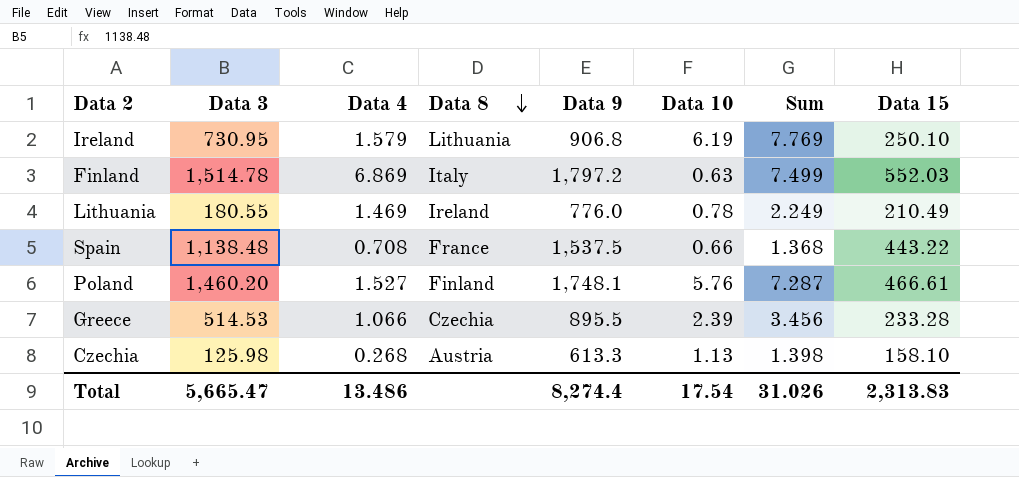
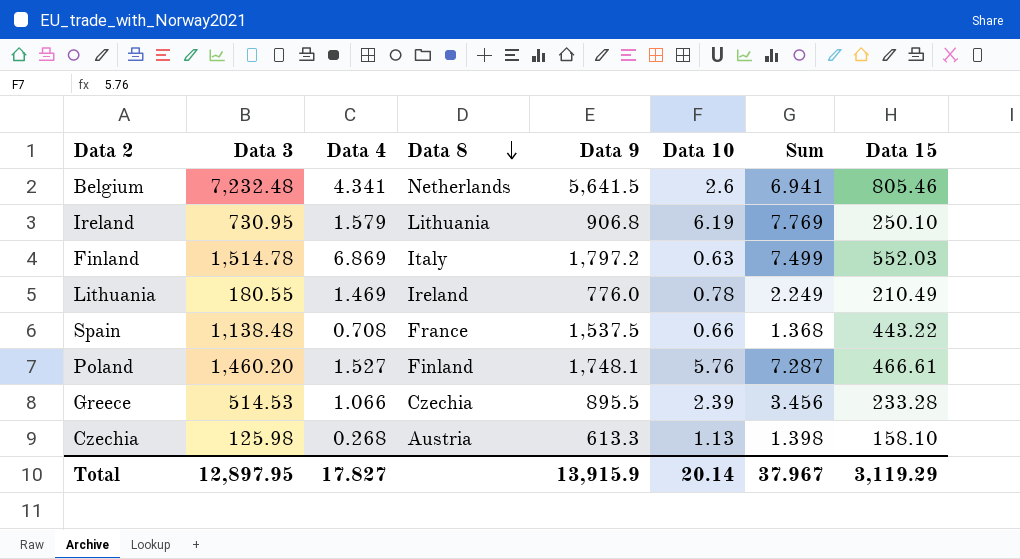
row Belgium: none -> 7,232.48 | 4.341 | Netherlands | 5,641.5 | 2.6 | 6.941 | 805.46
Total | Data 3: 5,665.47 -> 12,897.95
Total | Data 4: 13.486 -> 17.827
Total | Data 9: 8,274.4 -> 13,915.9
Total | Data 10: 17.54 -> 20.14
Total | Sum: 31.026 -> 37.967
Total | Data 15: 2,313.83 -> 3,119.29

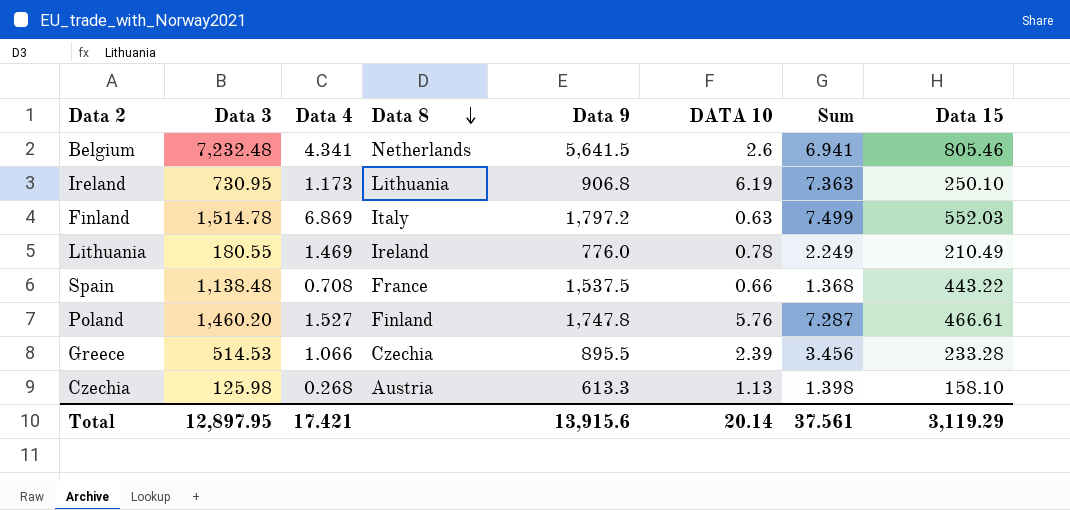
column name: Data 10 -> DATA 10
Ireland | Data 4: 1.579 -> 1.173
Ireland | Sum: 7.769 -> 7.363
Poland | Data 9: 1,748.1 -> 1,747.8
Total | Data 4: 17.827 -> 17.421
Total | Data 9: 13,915.9 -> 13,915.6
Total | Sum: 37.967 -> 37.561

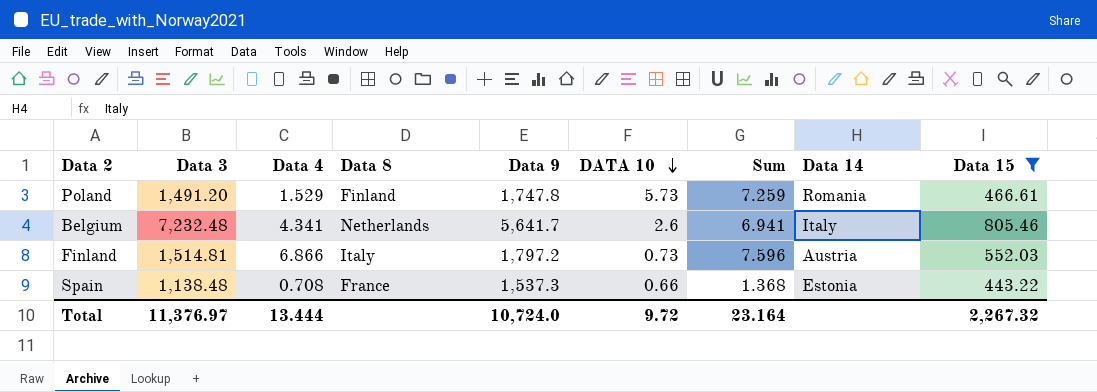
filter: none -> Data 15 >= 443.22
row order: Data 8 descending -> DATA 10 descending
column Data 14 | position: none -> 8
Poland | Data 3: 1,460.20 -> 1,491.20
Poland | Data 4: 1.527 -> 1.529
Poland | DATA 10: 5.76 -> 5.73
Poland | Sum: 7.287 -> 7.259
Belgium | Data 9: 5,641.5 -> 5,641.7
Finland | Data 3: 1,514.78 -> 1,514.81
Finland | Data 4: 6.869 -> 6.866
Finland | DATA 10: 0.63 -> 0.73
Finland | Sum: 7.499 -> 7.596
Spain | Data 9: 1,537.5 -> 1,537.3
Total | Data 3: 12,897.95 -> 11,376.97
Total | Data 4: 17.421 -> 13.444
Total | Data 9: 13,915.6 -> 10,724.0
Total | DATA 10: 20.14 -> 9.72
Total | Sum: 37.561 -> 23.164
Total | Data 15: 3,119.29 -> 2,267.32

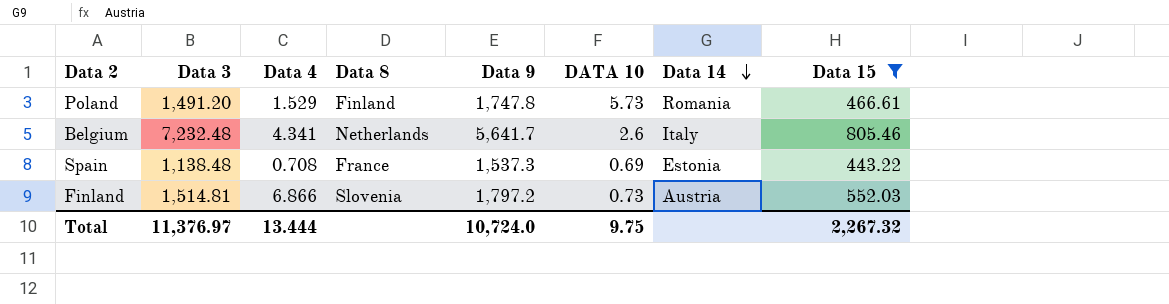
row order: DATA 10 descending -> Data 14 descending
column Sum | formula: [Data 4] + [DATA 10] -> none
Spain | DATA 10: 0.66 -> 0.69
Finland | Data 8: Italy -> Slovenia
Total | DATA 10: 9.72 -> 9.75

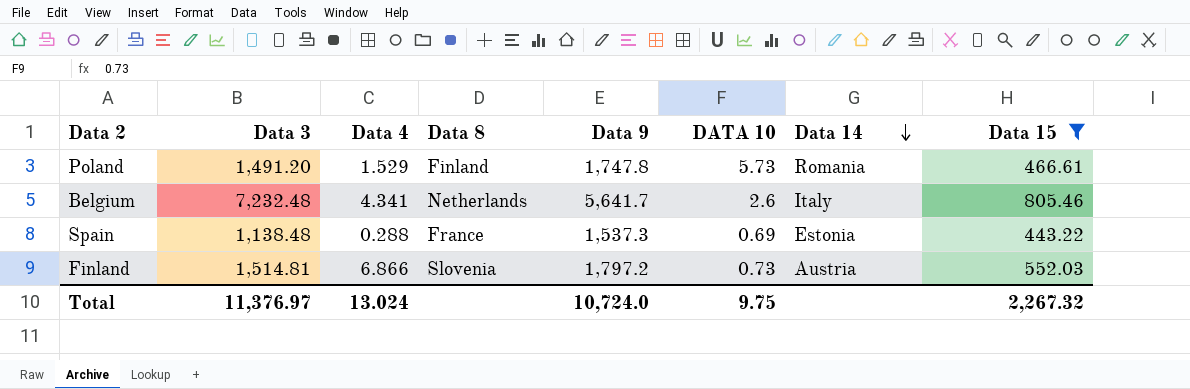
Spain | Data 4: 0.708 -> 0.288
Total | Data 4: 13.444 -> 13.024

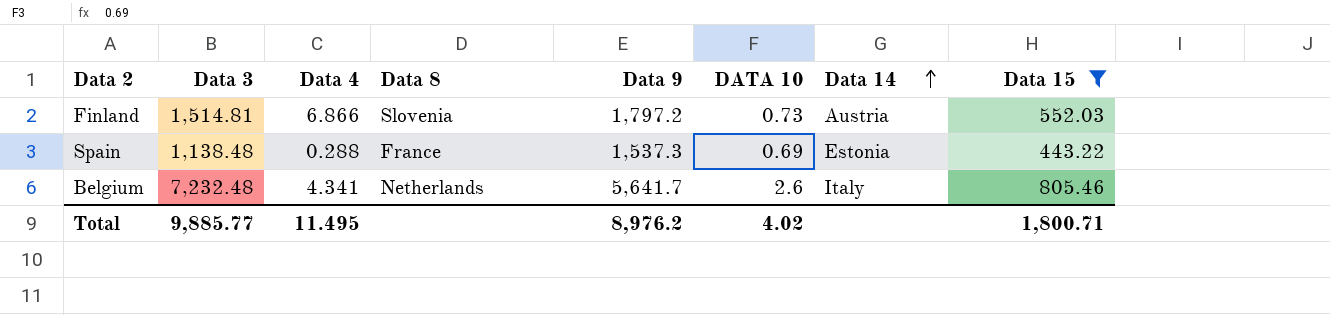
row order: Data 14 descending -> Data 14 ascending
row Poland: 1,491.20 | 1.529 | Finland | 1,747.8 | 5.73 | Romania | 466.61 -> none
Total | Data 3: 11,376.97 -> 9,885.77
Total | Data 4: 13.024 -> 11.495
Total | Data 9: 10,724.0 -> 8,976.2
Total | DATA 10: 9.75 -> 4.02
Total | Data 15: 2,267.32 -> 1,800.71

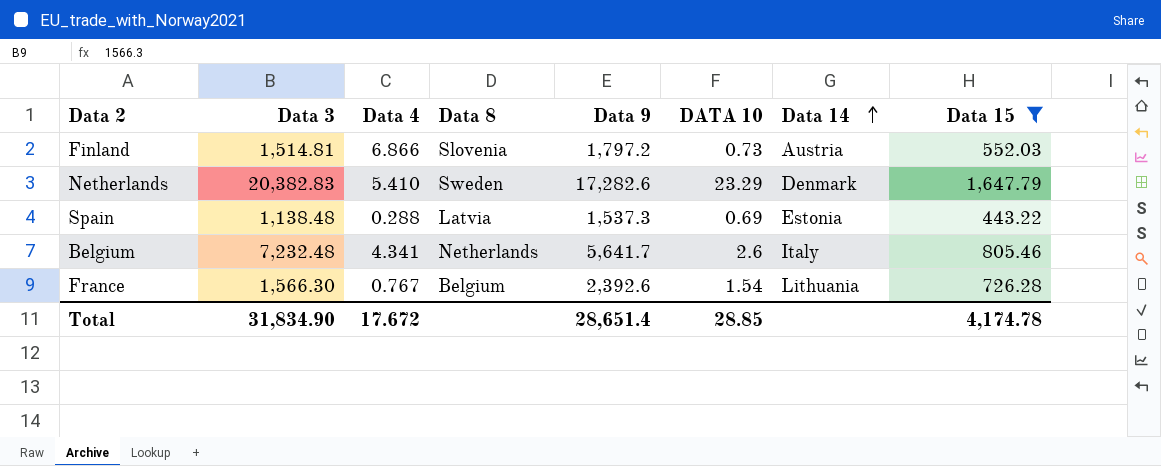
row Netherlands: none -> 20,382.83 | 5.410 | Sweden | 17,282.6 | 23.29 | Denmark | 1,647.79
Spain | Data 8: France -> Latvia
row France: none -> 1,566.30 | 0.767 | Belgium | 2,392.6 | 1.54 | Lithuania | 726.28
Total | Data 3: 9,885.77 -> 31,834.90
Total | Data 4: 11.495 -> 17.672
Total | Data 9: 8,976.2 -> 28,651.4
Total | DATA 10: 4.02 -> 28.85
Total | Data 15: 1,800.71 -> 4,174.78

